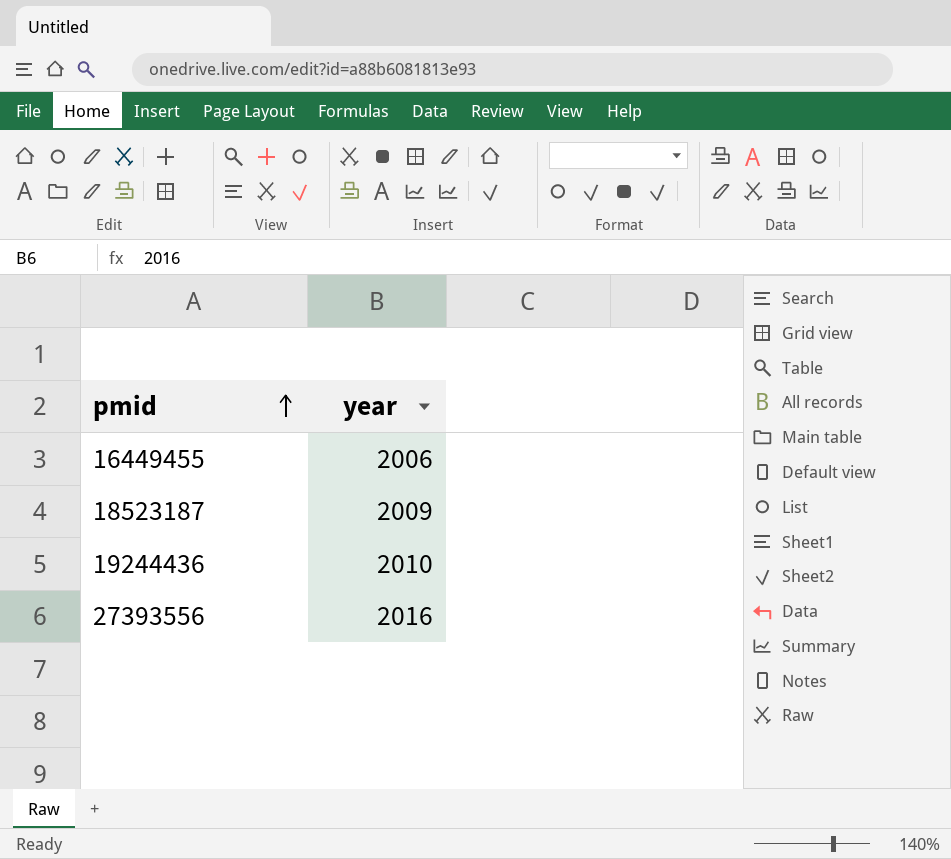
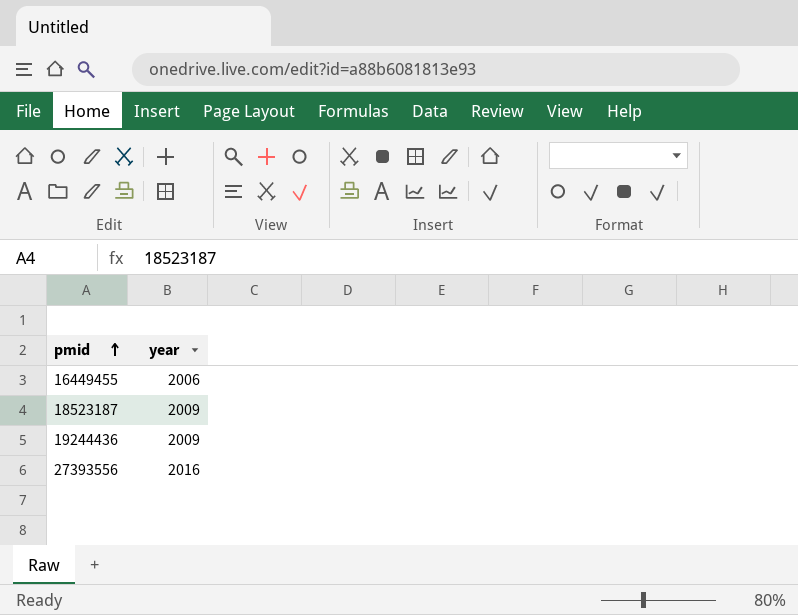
19244436 | year: 2010 -> 2009

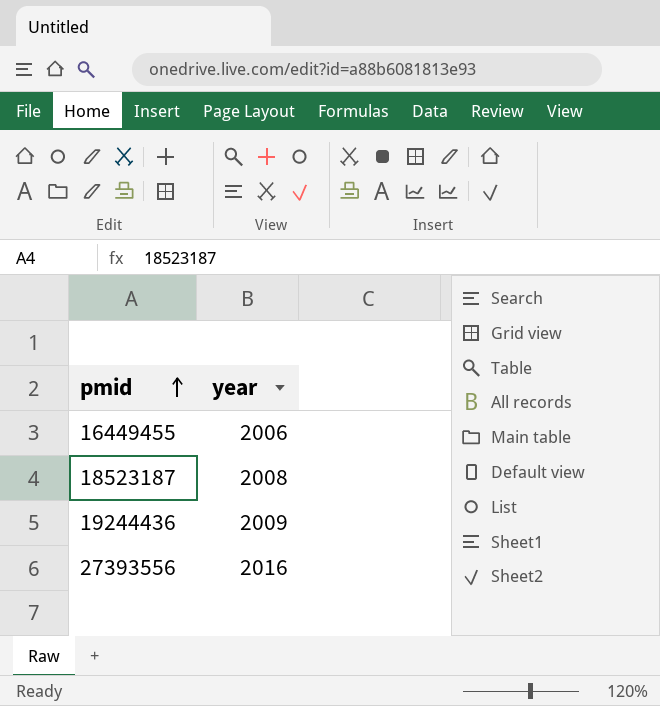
18523187 | year: 2009 -> 2008

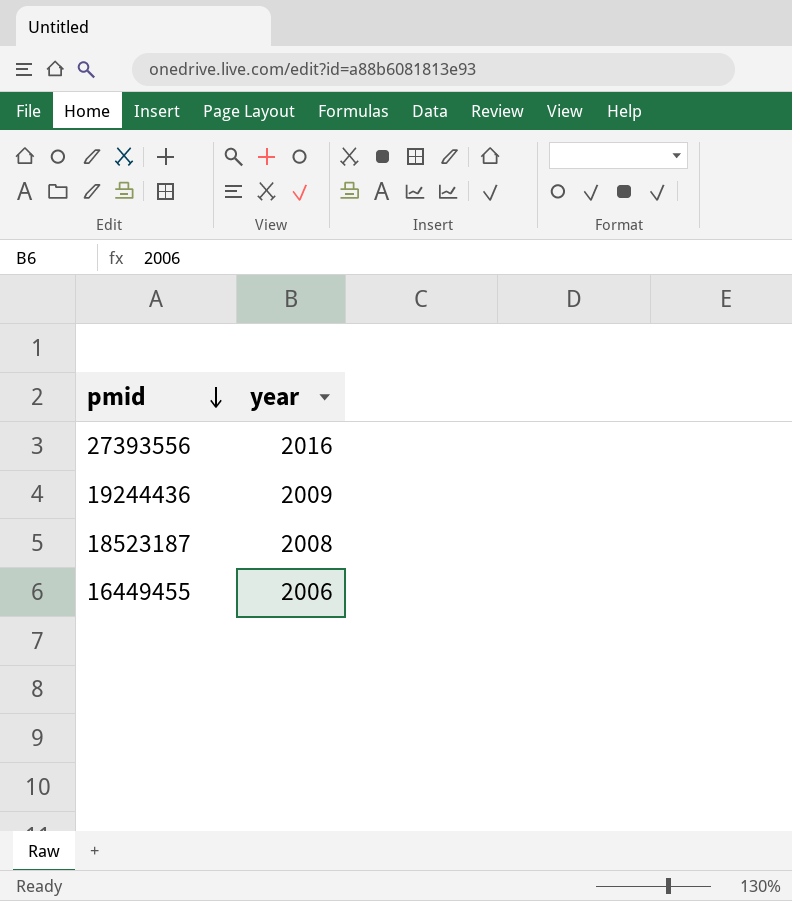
row order: pmid ascending -> pmid descending

